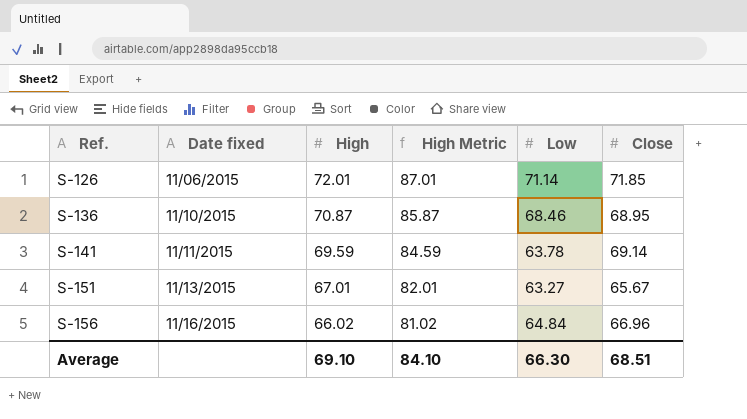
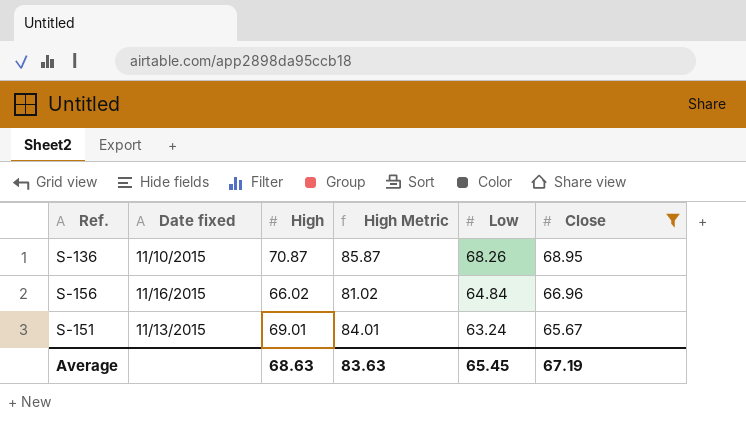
filter: none -> Close <= 68.95
row order: Ref. ascending -> Low descending
S-136 | Low: 68.46 -> 68.26
S-151 | High: 67.01 -> 69.01
S-151 | High Metric: 82.01 -> 84.01
S-151 | Low: 63.27 -> 63.24
Average | High: 69.10 -> 68.63
Average | High Metric: 84.10 -> 83.63
Average | Low: 66.30 -> 65.45
Average | Close: 68.51 -> 67.19

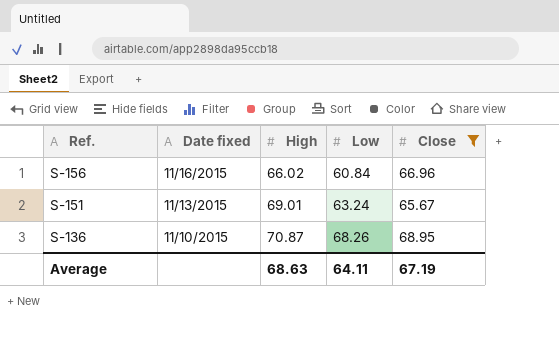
row order: Low descending -> Ref. descending
column High Metric | formula: [High] + 15 -> none
S-156 | Low: 64.84 -> 60.84
Average | Low: 65.45 -> 64.11

